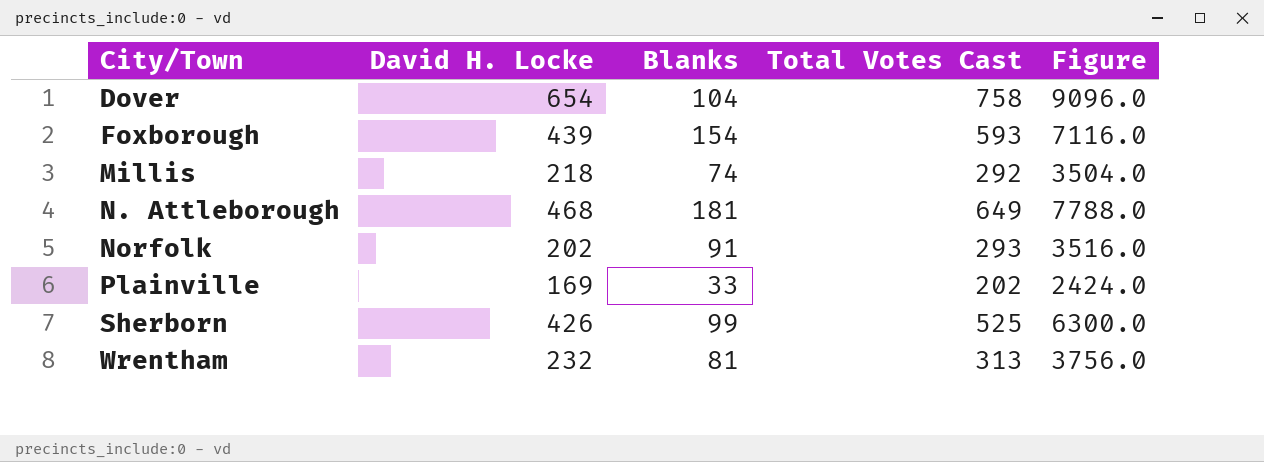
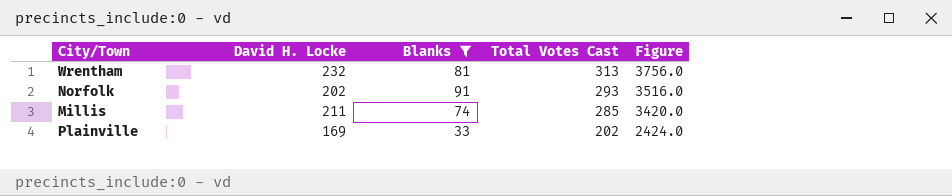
filter: none -> Blanks <= 91
row order: City/Town ascending -> Total Votes Cast descending
Millis | David H. Locke: 218 -> 211
Millis | Total Votes Cast: 292 -> 285
Millis | Figure: 3504.0 -> 3420.0

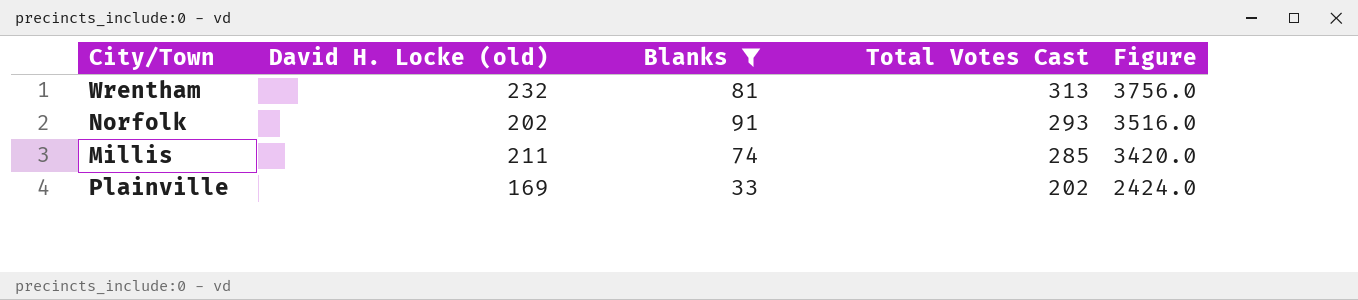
column name: David H. Locke -> David H. Locke (old)

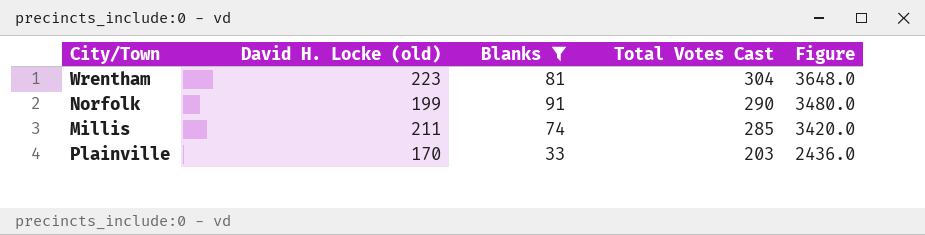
Wrentham | David H. Locke (old): 232 -> 223
Wrentham | Total Votes Cast: 313 -> 304
Wrentham | Figure: 3756.0 -> 3648.0
Norfolk | David H. Locke (old): 202 -> 199
Norfolk | Total Votes Cast: 293 -> 290
Norfolk | Figure: 3516.0 -> 3480.0
Plainville | David H. Locke (old): 169 -> 170
Plainville | Total Votes Cast: 202 -> 203
Plainville | Figure: 2424.0 -> 2436.0

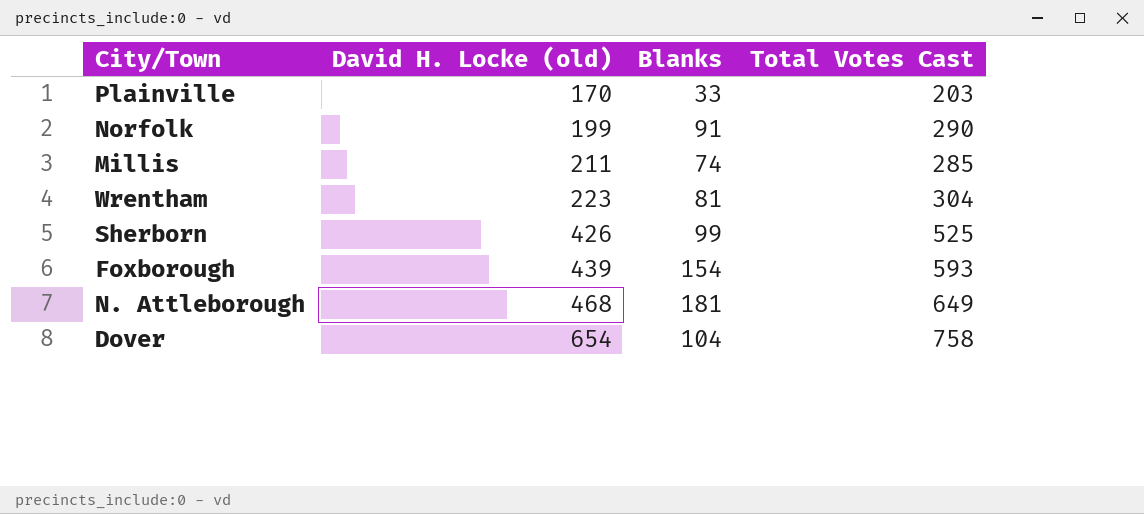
filter: Blanks <= 91 -> none
row order: Total Votes Cast descending -> David H. Locke (old) ascending
column Figure | formula: [Total Votes Cast] * 12 -> none

